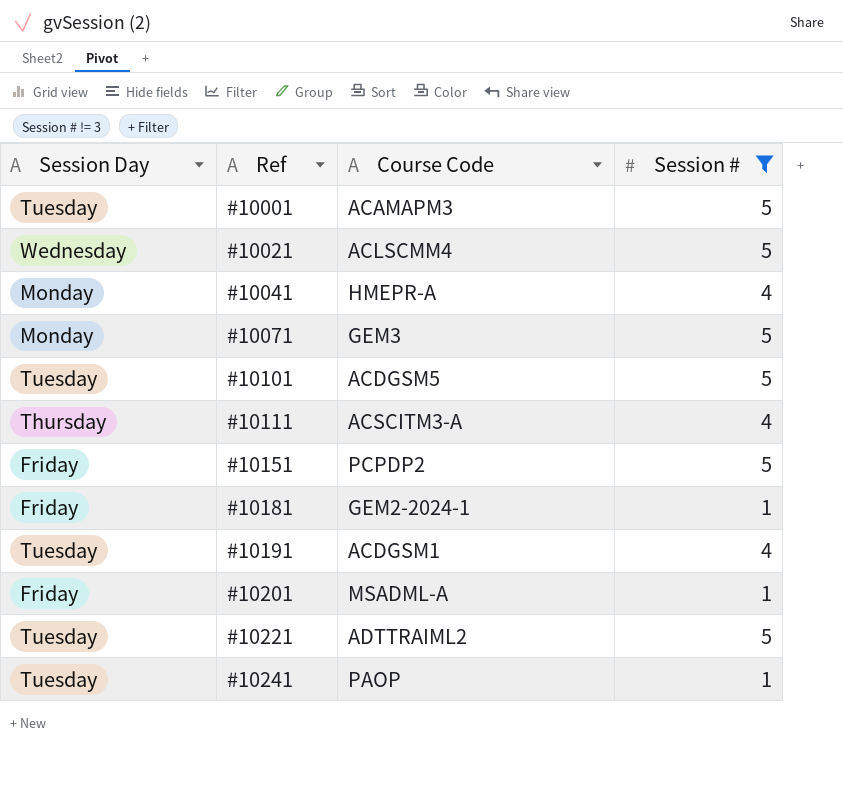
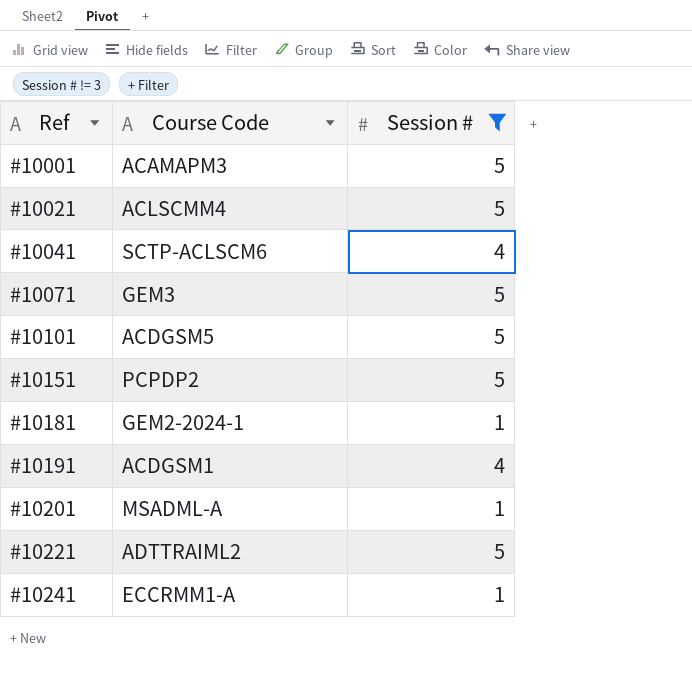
column Session Day | position: 1 -> none
row #10111: Thursday | ACSCITM3-A | 4 -> none
#10041 | Course Code: HMEPR-A -> SCTP-ACLSCM6
#10241 | Course Code: PAOP -> ECCRMM1-A

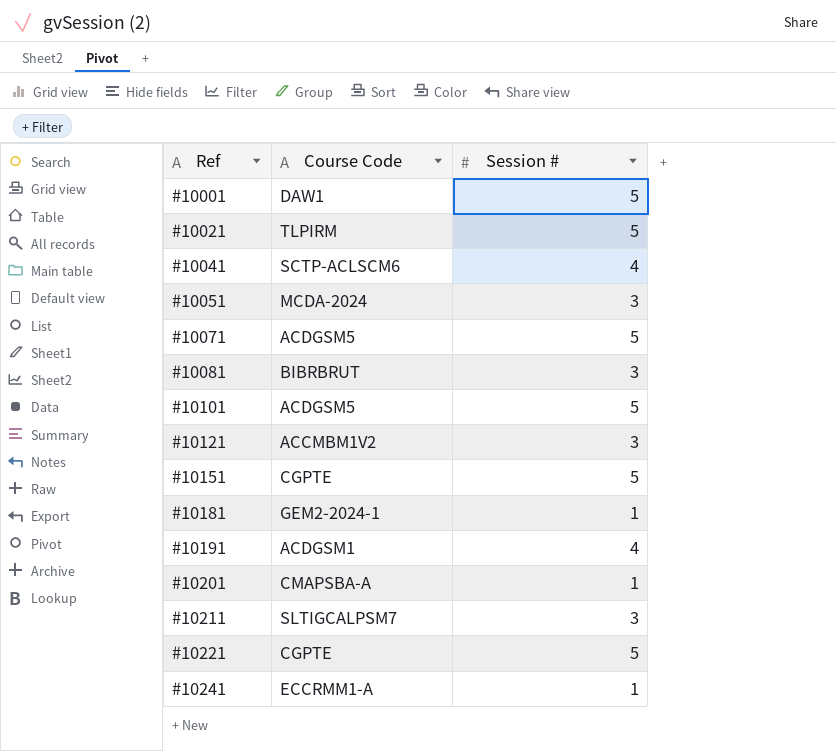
filter: Session # != 3 -> none
#10001 | Course Code: ACAMAPM3 -> DAW1
#10021 | Course Code: ACLSCMM4 -> TLPIRM
#10071 | Course Code: GEM3 -> ACDGSM5
#10151 | Course Code: PCPDP2 -> CGPTE
#10201 | Course Code: MSADML-A -> CMAPSBA-A
#10221 | Course Code: ADTTRAIML2 -> CGPTE

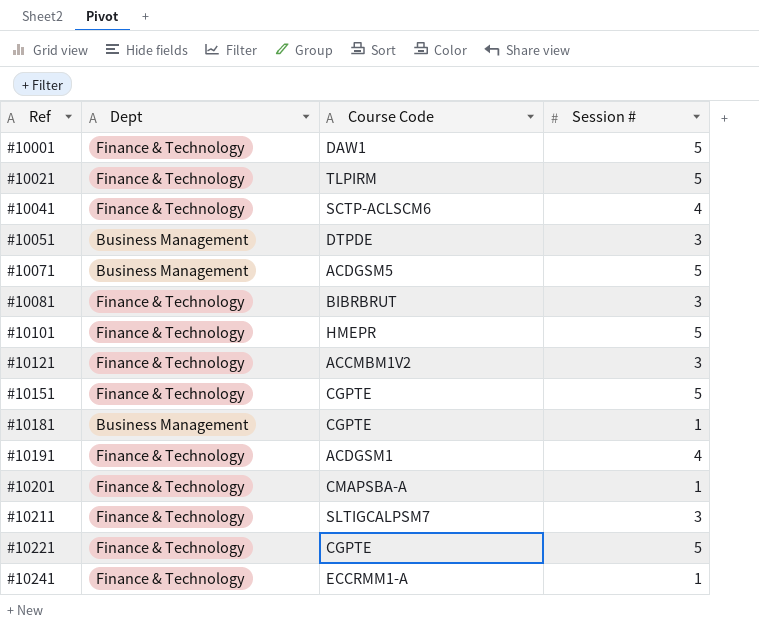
column Dept | position: none -> 2
#10051 | Course Code: MCDA-2024 -> DTPDE
#10101 | Course Code: ACDGSM5 -> HMEPR
#10181 | Course Code: GEM2-2024-1 -> CGPTE

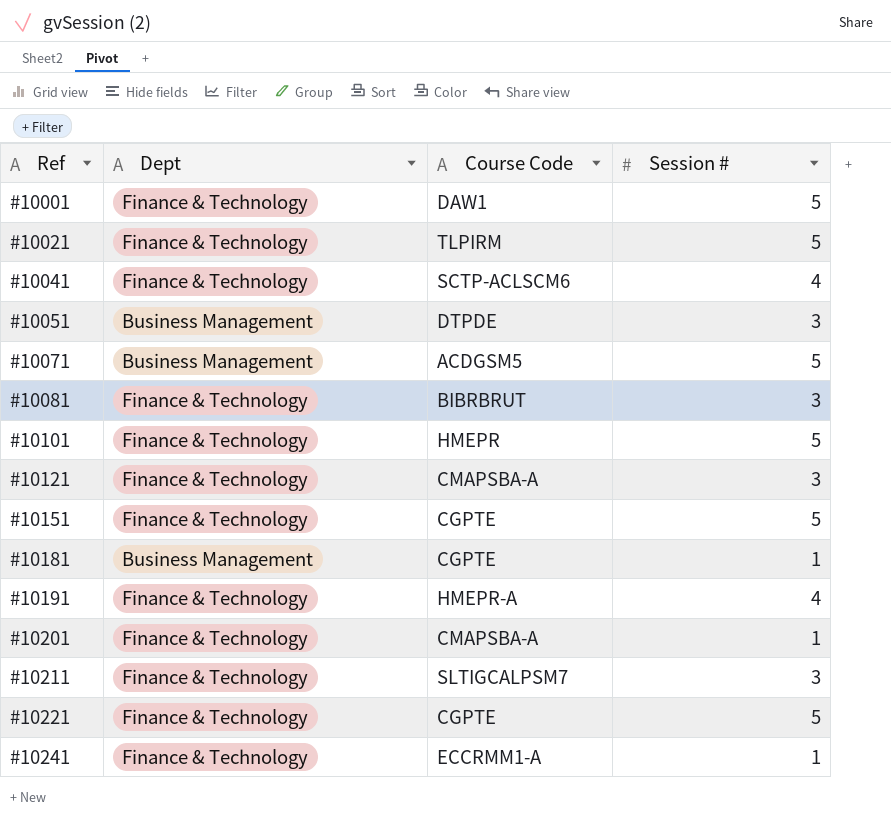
#10121 | Course Code: ACCMBM1V2 -> CMAPSBA-A
#10191 | Course Code: ACDGSM1 -> HMEPR-A

